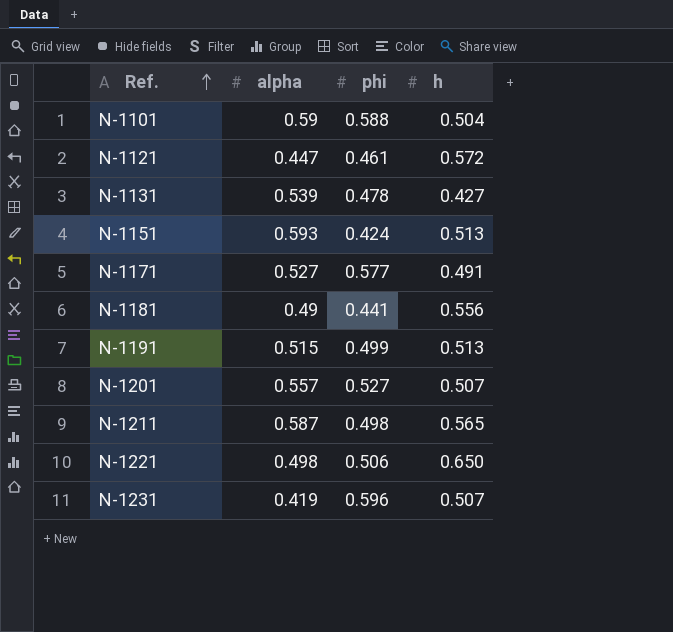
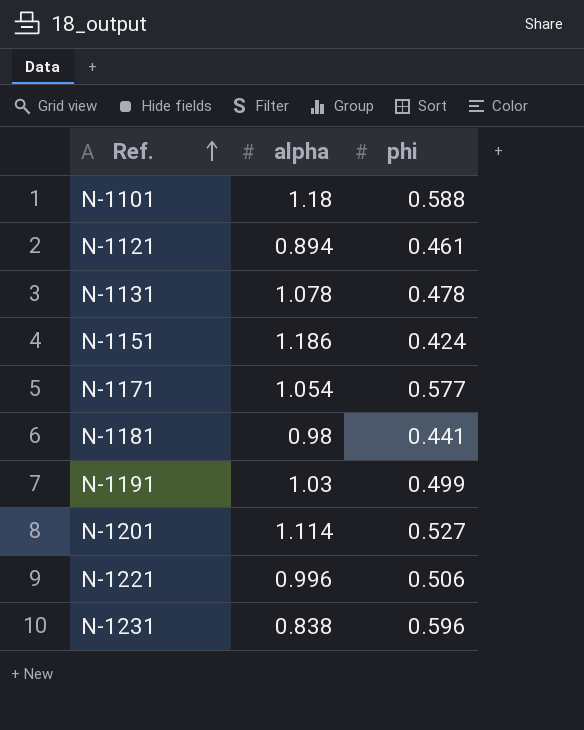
column h | position: 4 -> none
row N-1211: 0.587 | 0.498 | 0.565 -> none
N-1101 | alpha: 0.59 -> 1.18
N-1121 | alpha: 0.447 -> 0.894
N-1131 | alpha: 0.539 -> 1.078
N-1151 | alpha: 0.593 -> 1.186
N-1171 | alpha: 0.527 -> 1.054
N-1181 | alpha: 0.49 -> 0.98
N-1191 | alpha: 0.515 -> 1.03
N-1201 | alpha: 0.557 -> 1.114
N-1221 | alpha: 0.498 -> 0.996
N-1231 | alpha: 0.419 -> 0.838

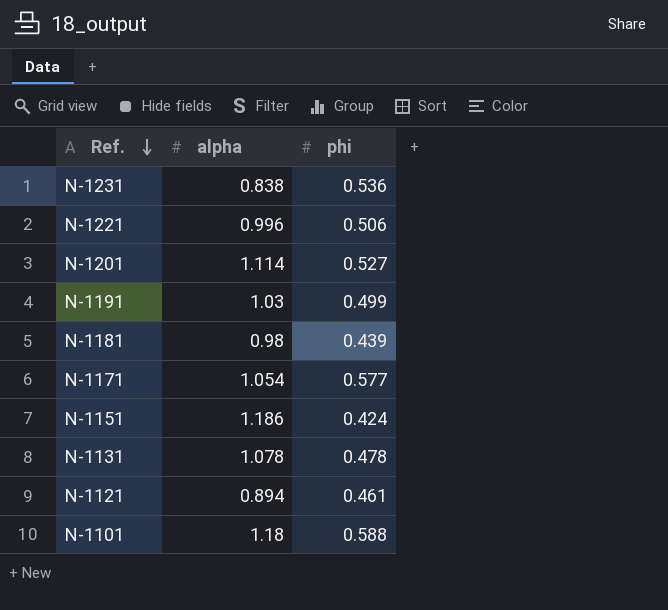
row order: Ref. ascending -> Ref. descending
N-1231 | phi: 0.596 -> 0.536
N-1181 | phi: 0.441 -> 0.439

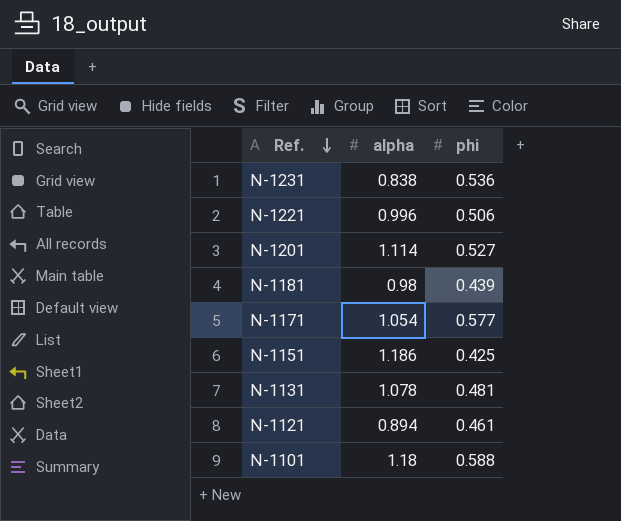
row N-1191: 1.03 | 0.499 -> none
N-1151 | phi: 0.424 -> 0.425
N-1131 | phi: 0.478 -> 0.481

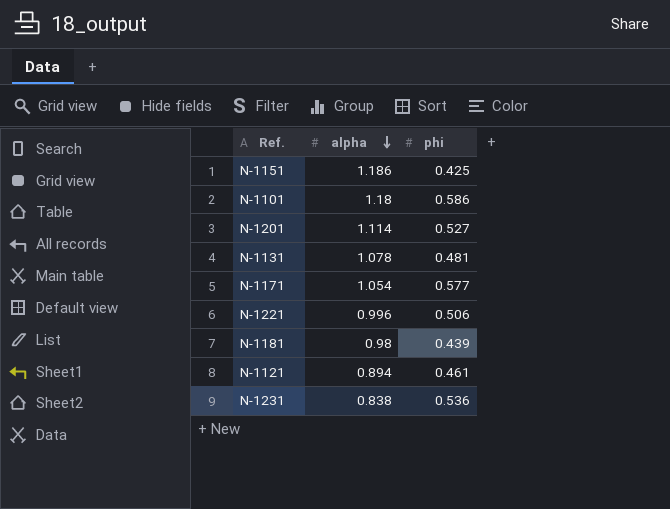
row order: Ref. descending -> alpha descending
N-1101 | phi: 0.588 -> 0.586

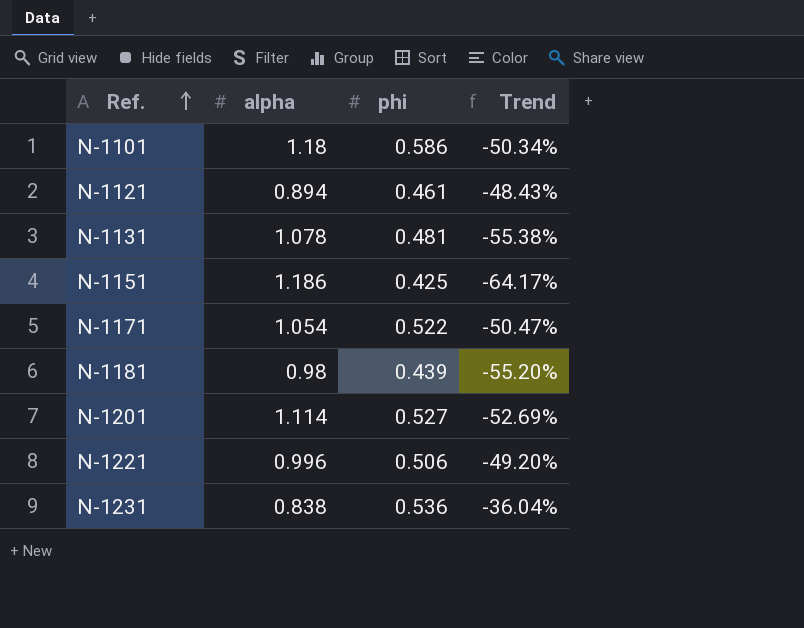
row order: alpha descending -> Ref. ascending
column Trend | formula: none -> ([phi] - [alpha]) / [alpha]
N-1171 | phi: 0.577 -> 0.522

